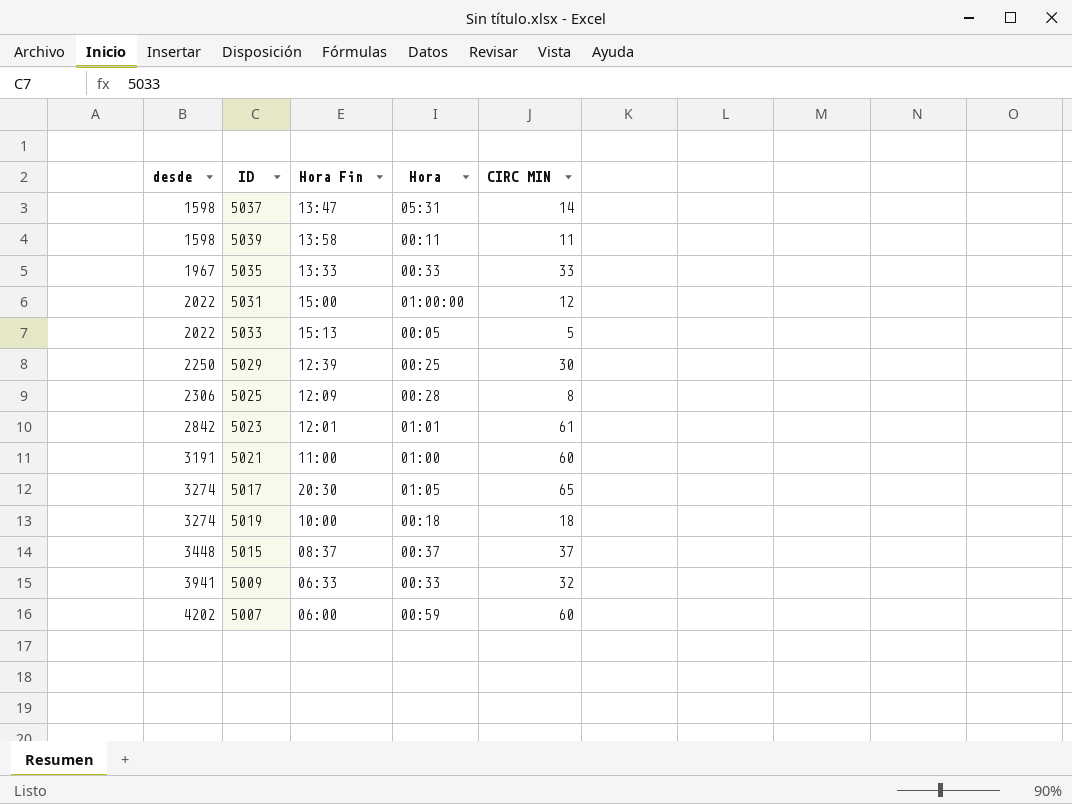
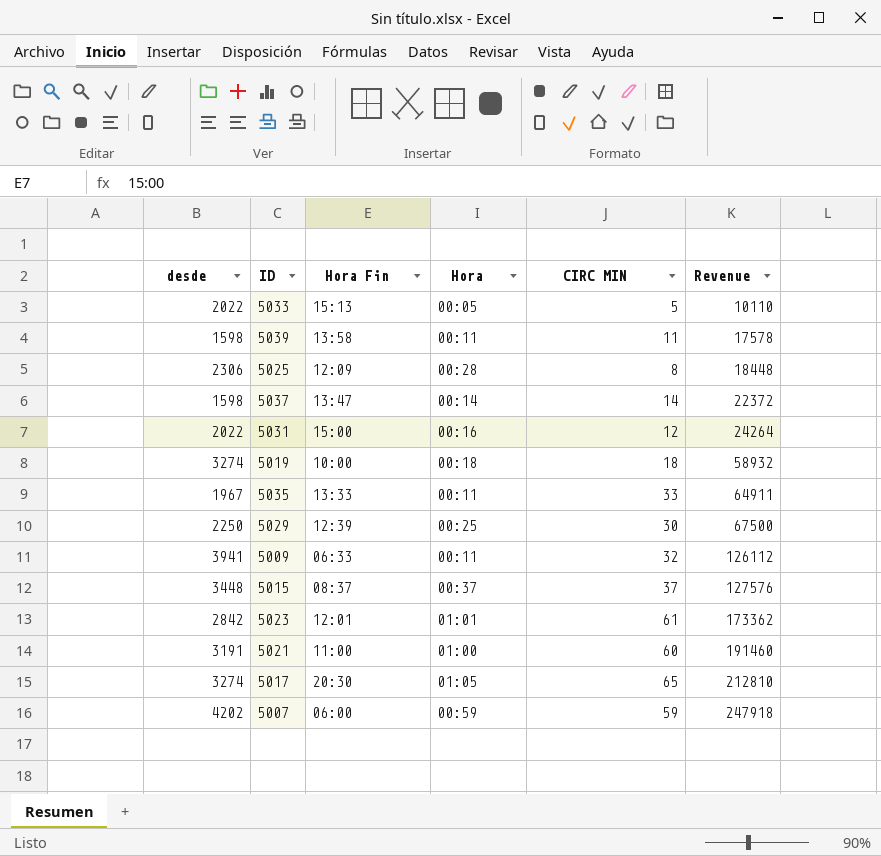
row order: desde ascending -> Revenue ascending
column Revenue | formula: none -> [desde] * [CIRC MIN]
5037 | Hora: 05:31 -> 00:14
5031 | Hora: 01:00:00 -> 00:16
5035 | Hora: 00:33 -> 00:11
5009 | Hora: 00:33 -> 00:11
5007 | CIRC MIN: 60 -> 59

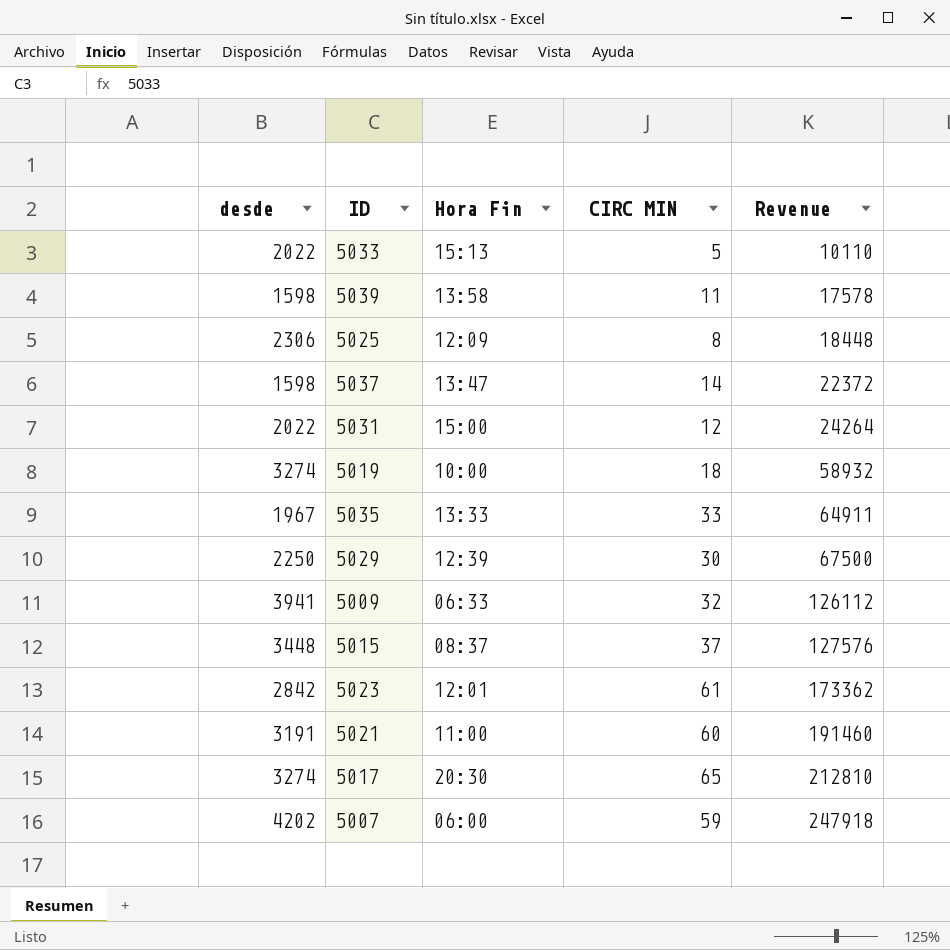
column Hora | position: 4 -> none

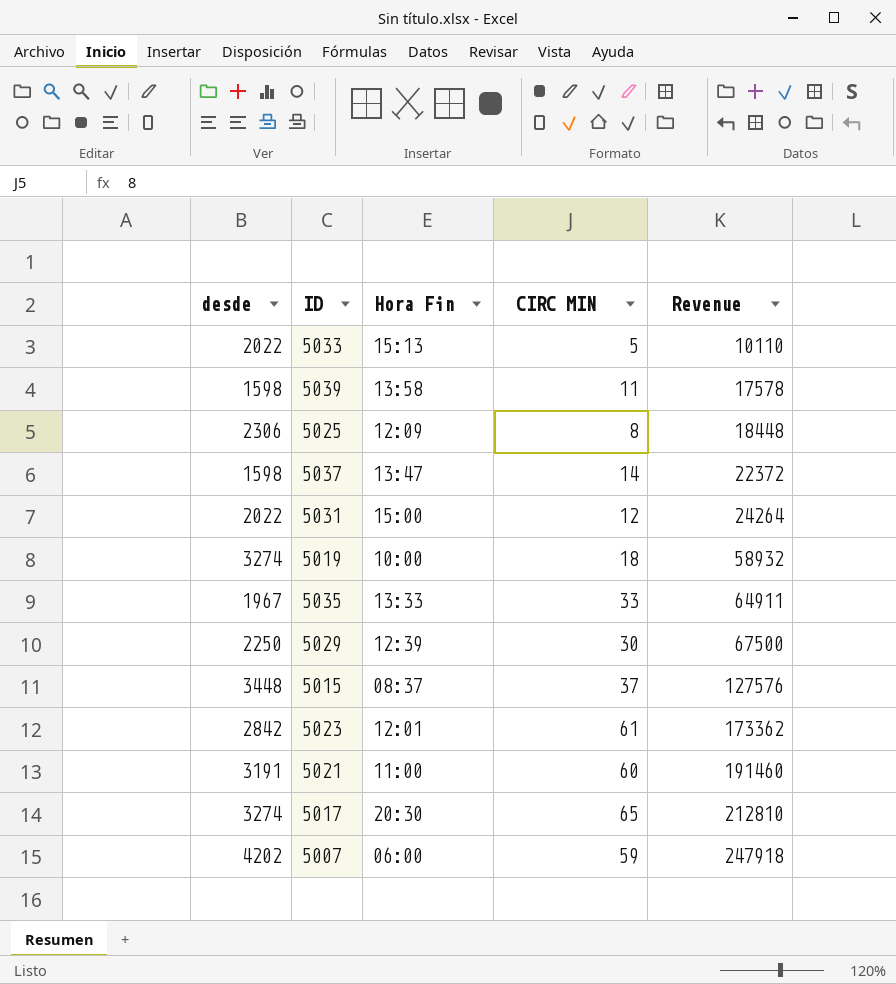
row 5009: 3941 | 06:33 | 32 | 126112 -> none

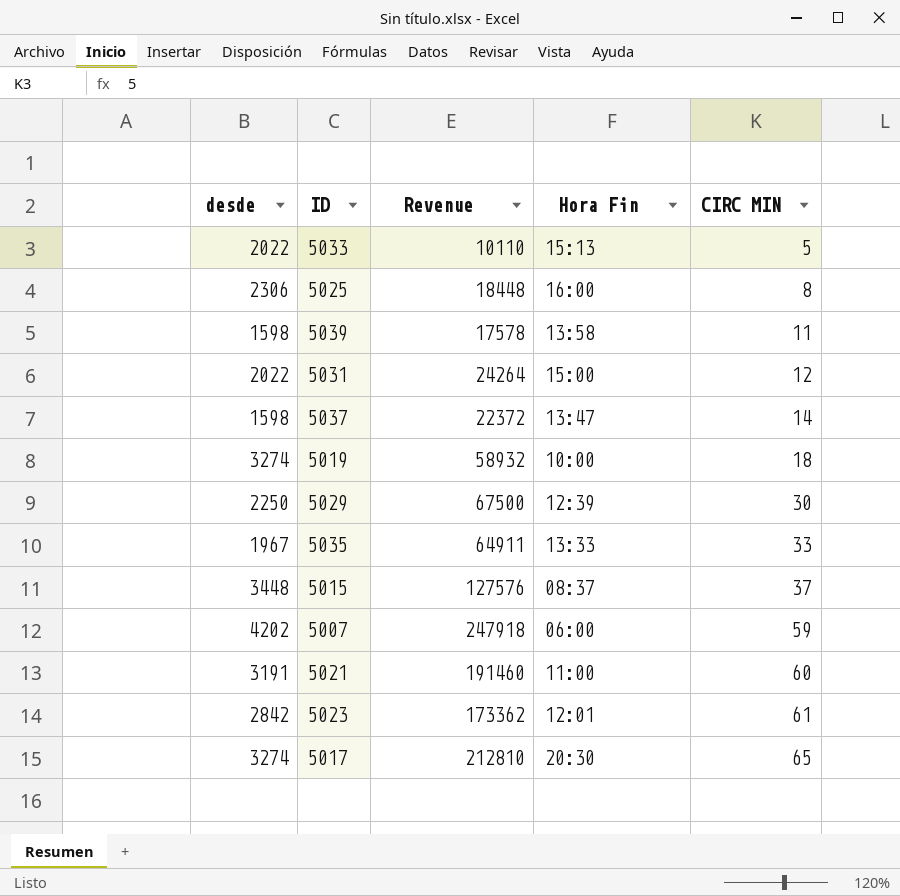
row order: Revenue ascending -> CIRC MIN ascending
column Revenue | position: 5 -> 3
5025 | Hora Fin: 12:09 -> 16:00

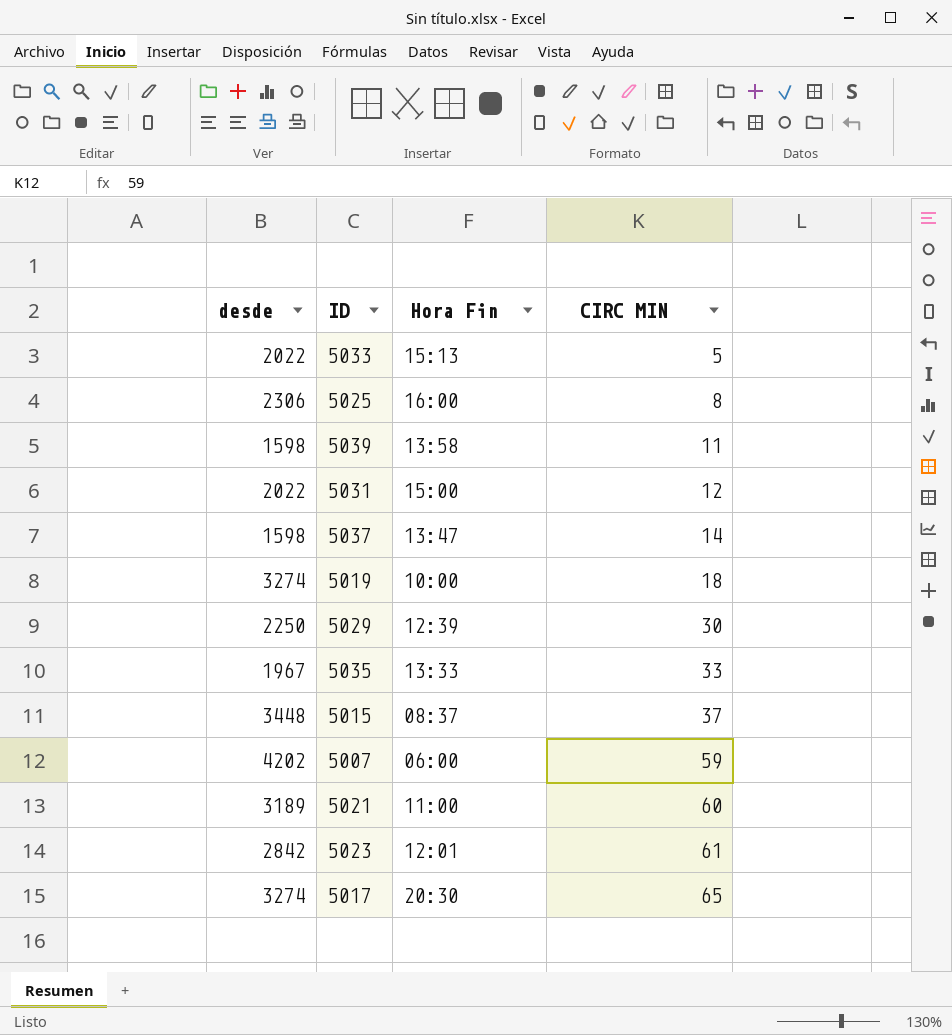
column Revenue | formula: [desde] * [CIRC MIN] -> none
5021 | desde: 3191 -> 3189

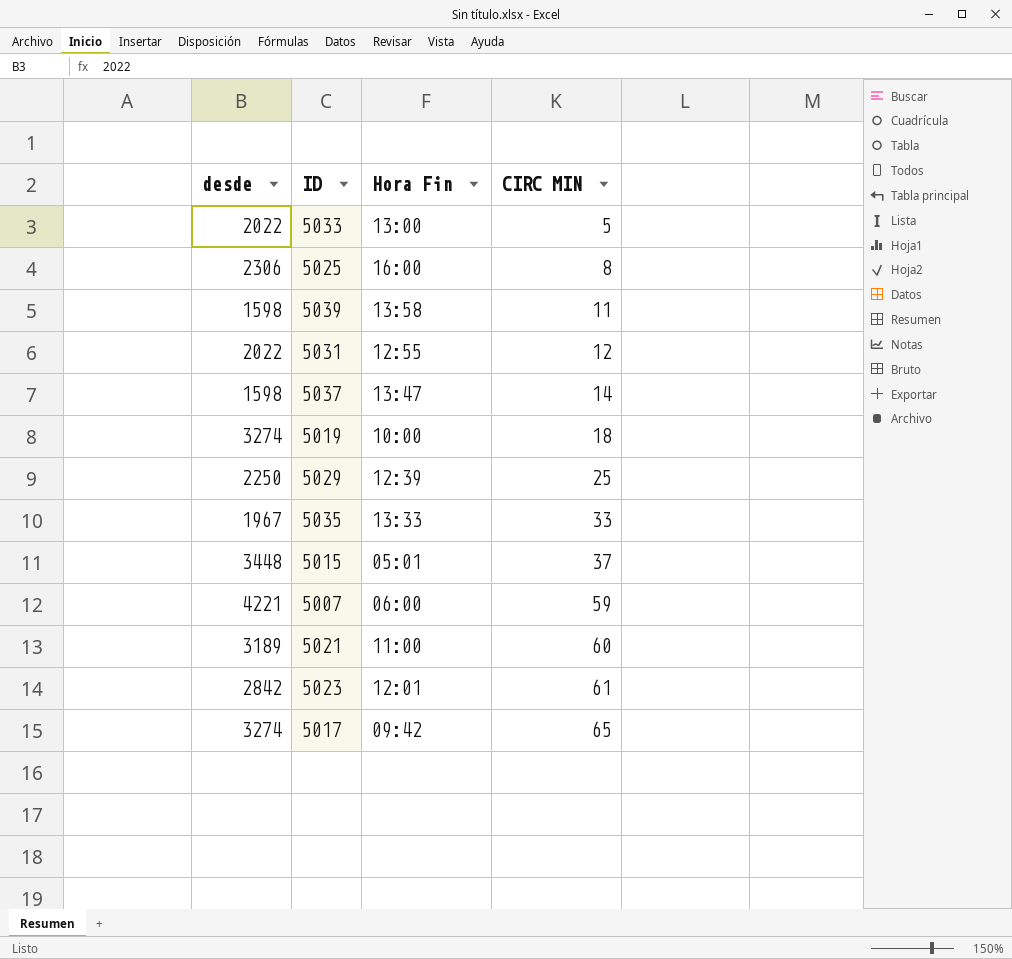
5033 | Hora Fin: 15:13 -> 13:00
5031 | Hora Fin: 15:00 -> 12:55
5029 | CIRC MIN: 30 -> 25
5015 | Hora Fin: 08:37 -> 05:01
5007 | desde: 4202 -> 4221
5017 | Hora Fin: 20:30 -> 09:42

